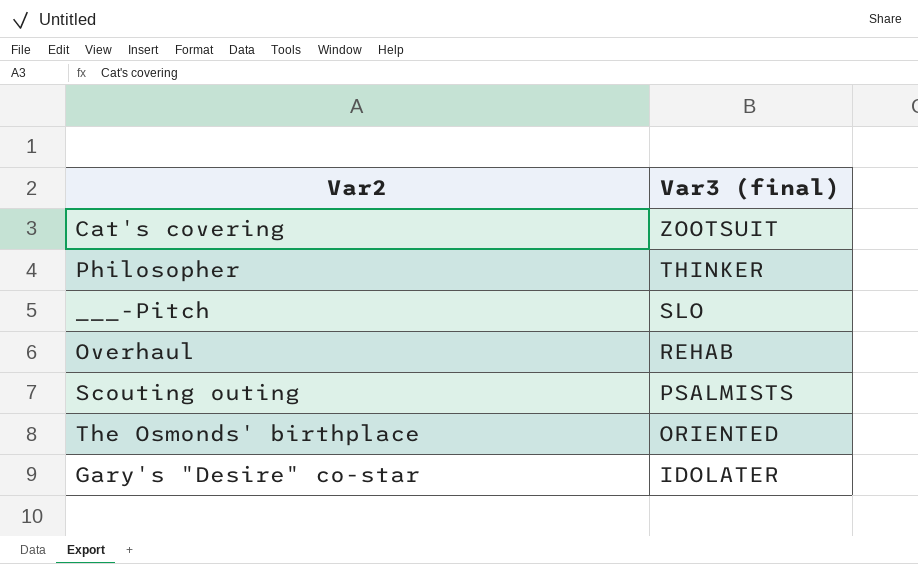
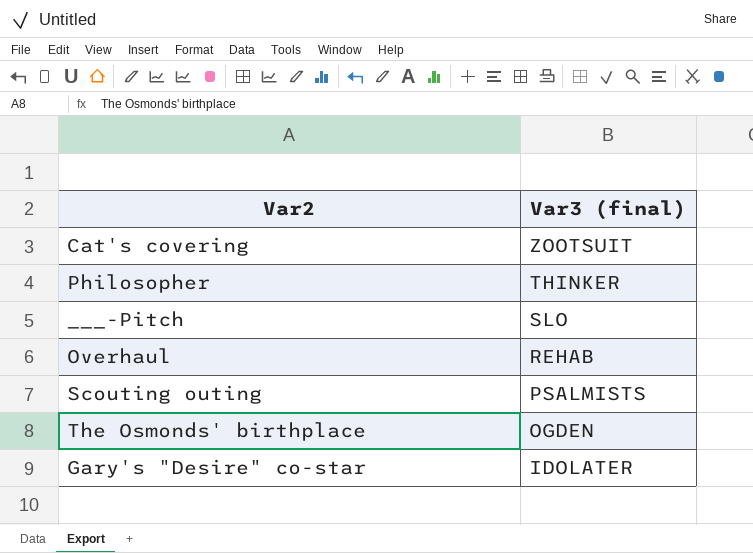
The Osmonds' birthplace | Var3 (final): ORIENTED -> OGDEN

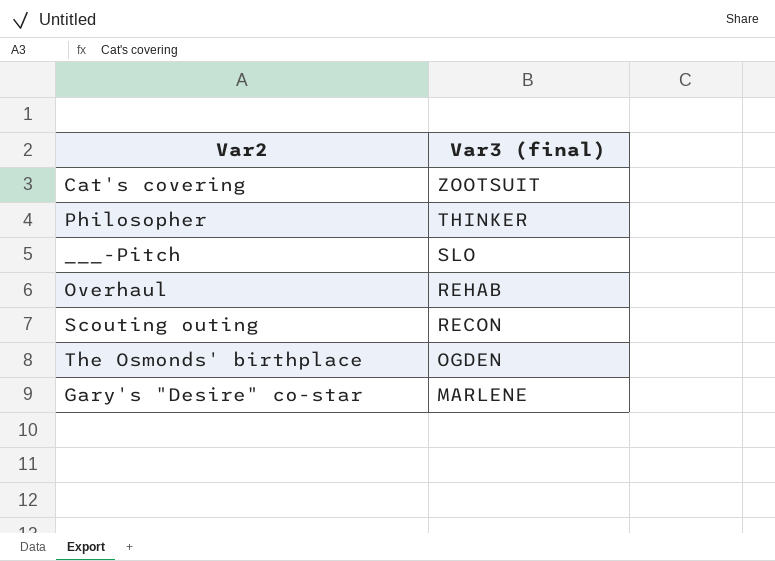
Scouting outing | Var3 (final): PSALMISTS -> RECON
Gary's "Desire" co-star | Var3 (final): IDOLATER -> MARLENE

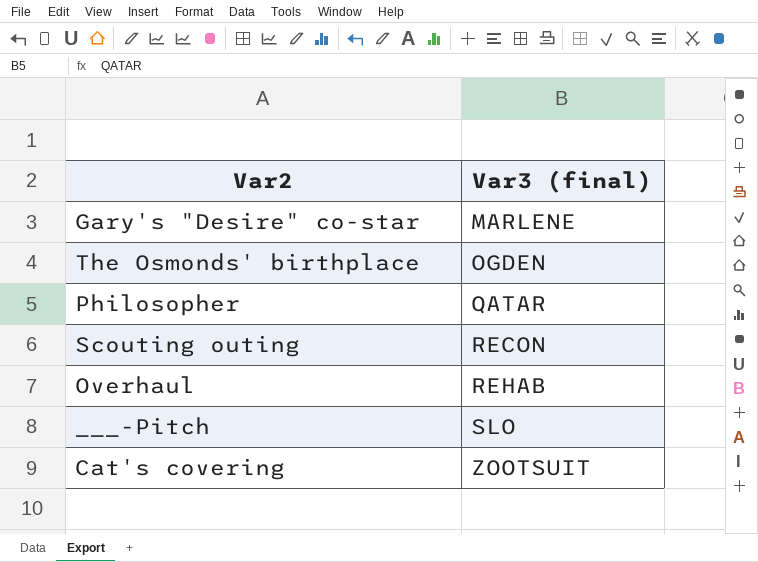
row order: Var3 (final) descending -> Var3 (final) ascending
Philosopher | Var3 (final): THINKER -> QATAR

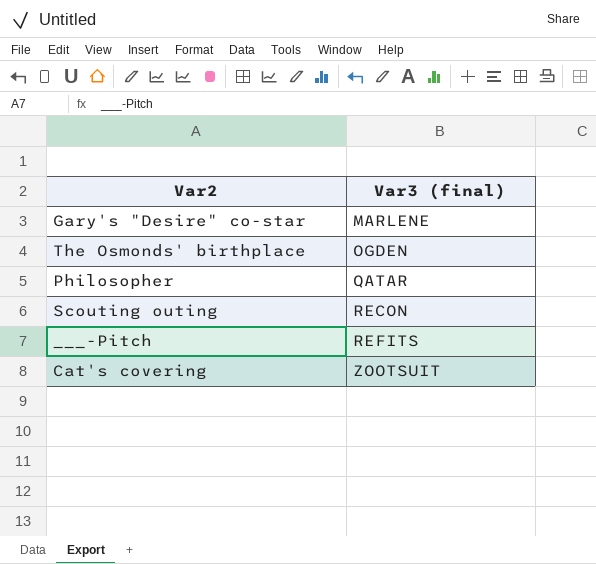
row Overhaul: REHAB -> none
___-Pitch | Var3 (final): SLO -> REFITS

